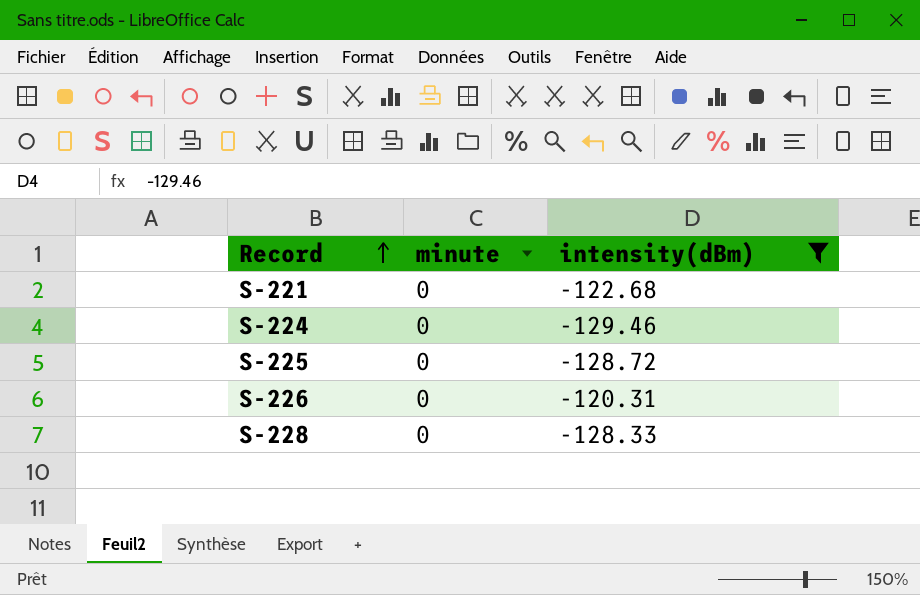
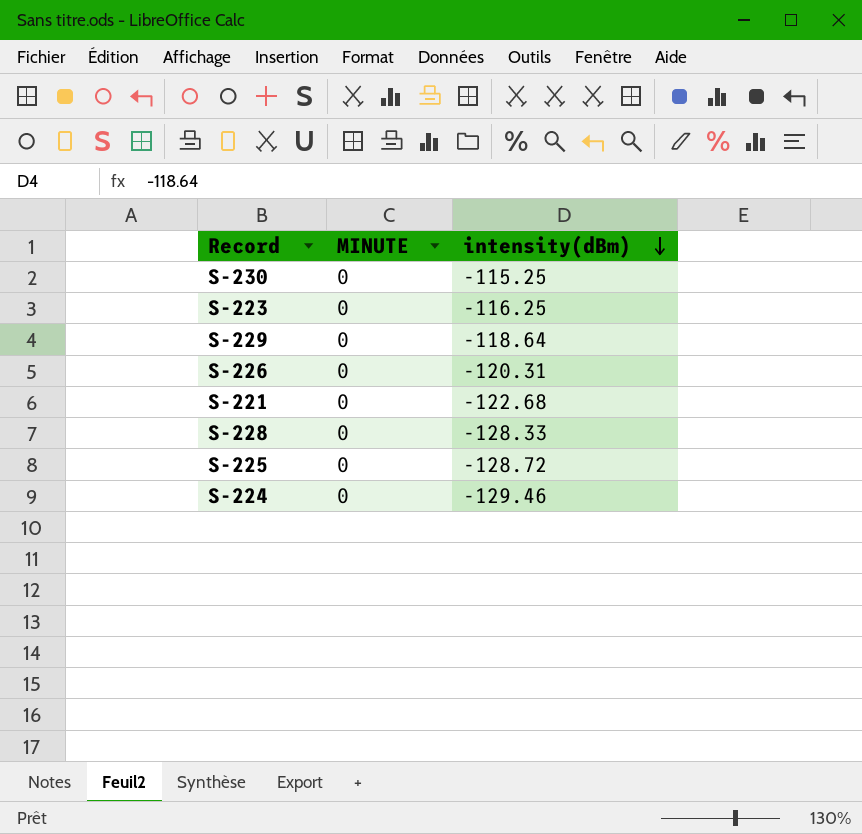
filter: intensity(dBm) <= -120.31 -> none
row order: Record ascending -> intensity(dBm) descending
column name: minute -> MINUTE

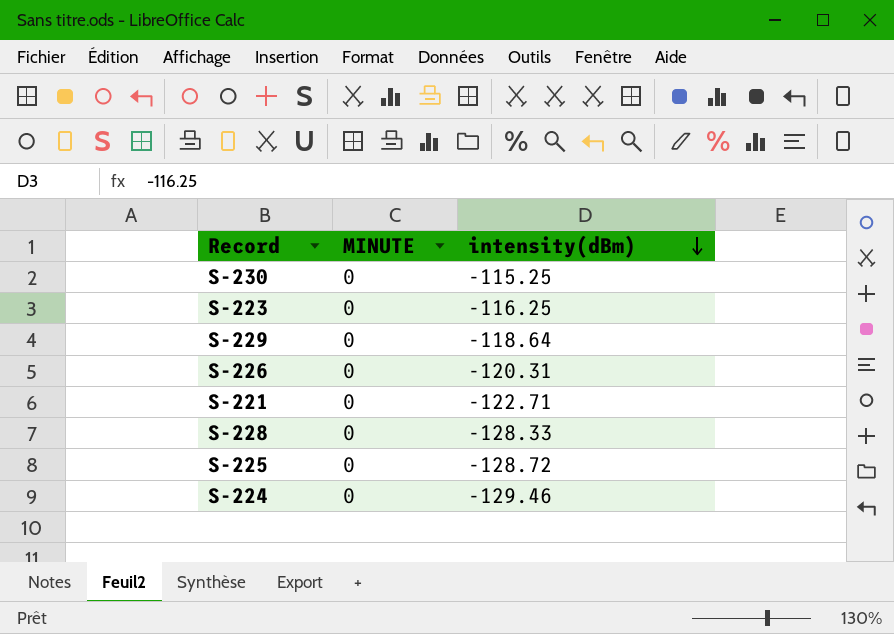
S-221 | intensity(dBm): -122.68 -> -122.71

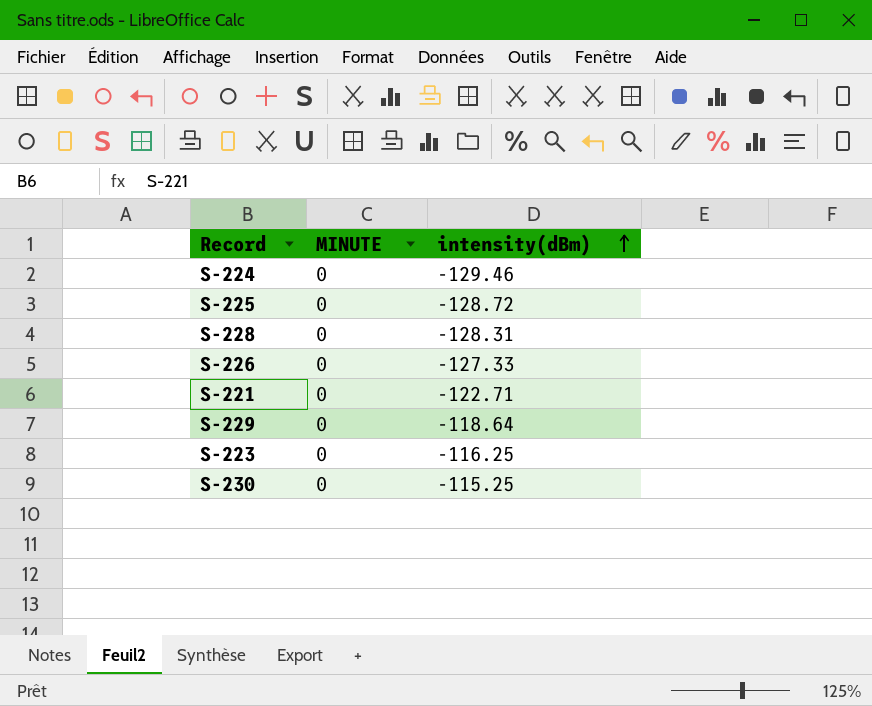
row order: intensity(dBm) descending -> intensity(dBm) ascending
S-228 | intensity(dBm): -128.33 -> -128.31
S-226 | intensity(dBm): -120.31 -> -127.33

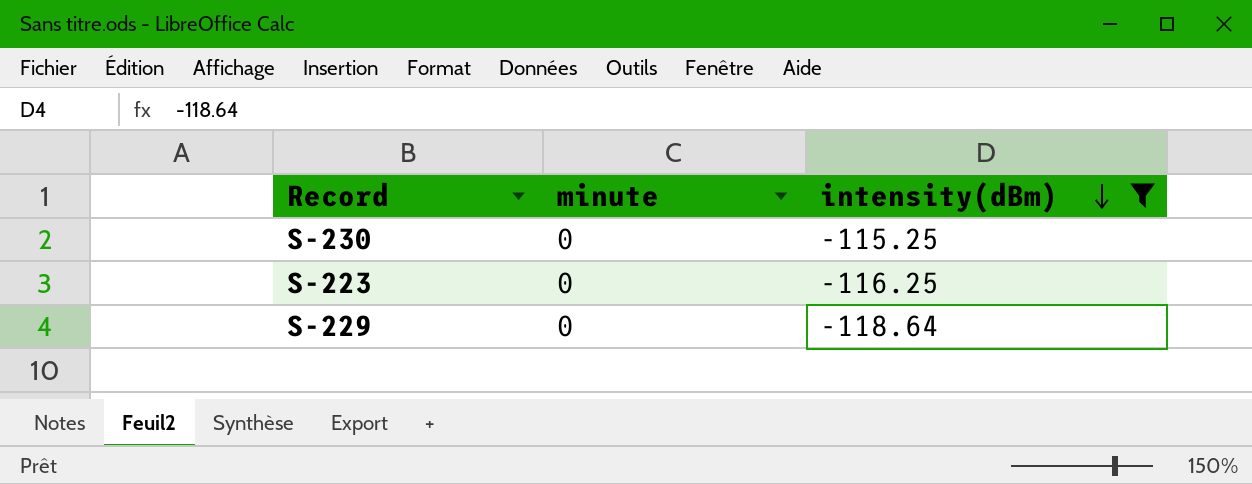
filter: none -> intensity(dBm) >= -118.64
row order: intensity(dBm) ascending -> intensity(dBm) descending
column name: MINUTE -> minute

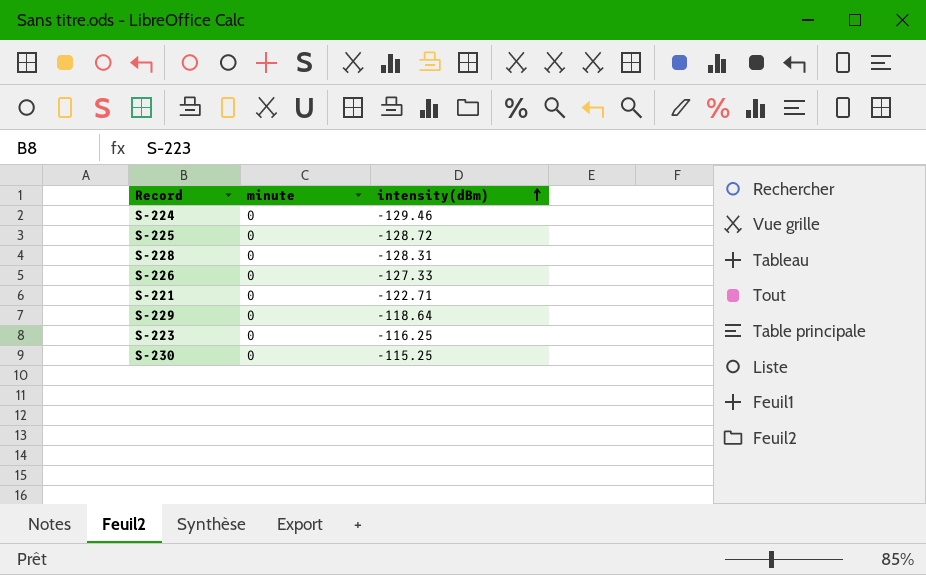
filter: intensity(dBm) >= -118.64 -> none
row order: intensity(dBm) descending -> intensity(dBm) ascending

